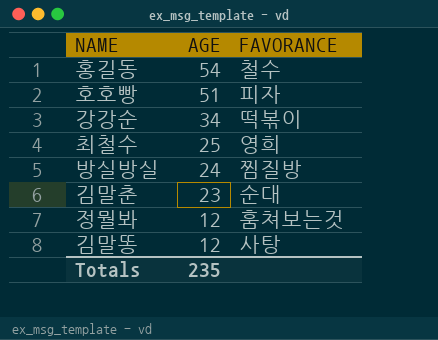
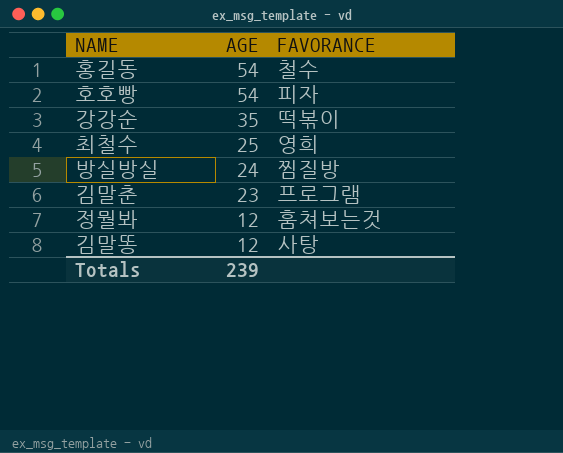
호호빵 | AGE: 51 -> 54
강강순 | AGE: 34 -> 35
김말춘 | FAVORANCE: 순대 -> 프로그램
Totals | AGE: 235 -> 239

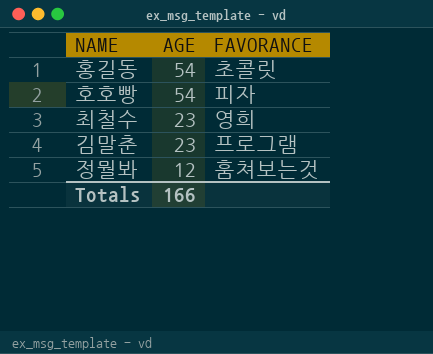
row 강강순: 35 | 떡볶이 -> none
row 방실방실: 24 | 찜질방 -> none
row 김말똥: 12 | 사탕 -> none
홍길동 | FAVORANCE: 철수 -> 초콜릿
최철수 | AGE: 25 -> 23
Totals | AGE: 239 -> 166

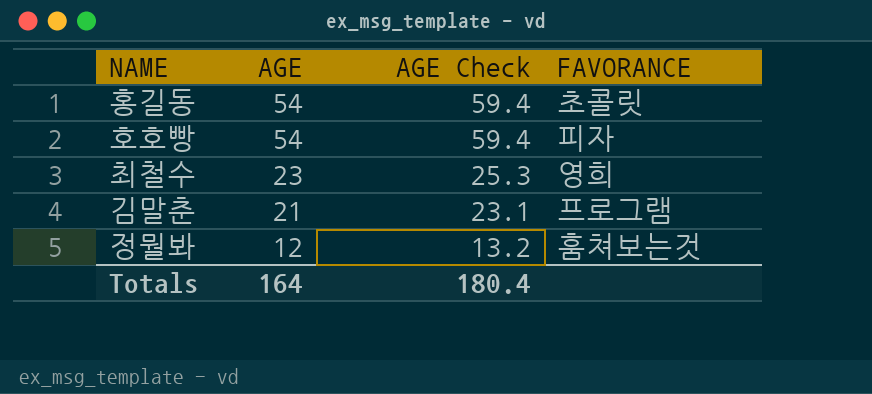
column AGE Check | formula: none -> [AGE] * 1.1
김말춘 | AGE: 23 -> 21
Totals | AGE: 166 -> 164

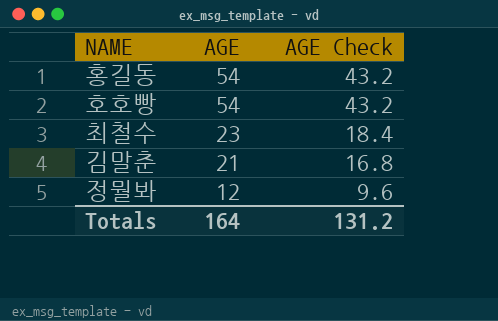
column FAVORANCE | position: 4 -> none
column AGE Check | formula: [AGE] * 1.1 -> [AGE] * 0.8
Totals | AGE Check: 180.4 -> 131.2

